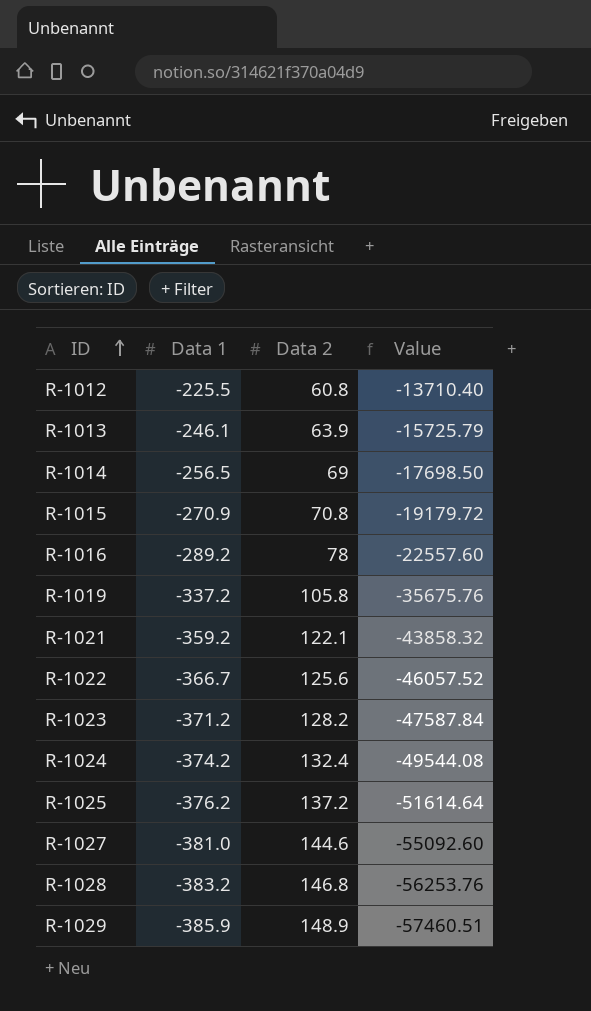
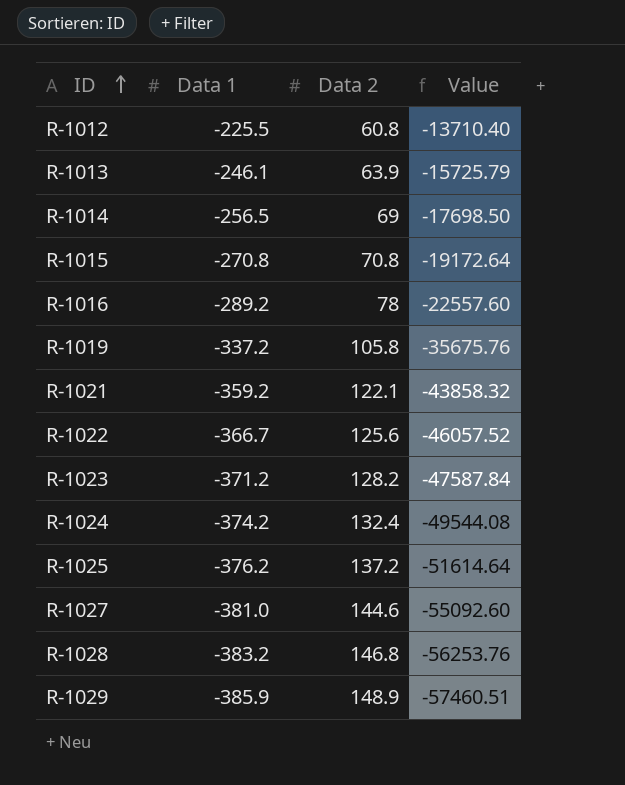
R-1015 | Data 1: -270.9 -> -270.8
R-1015 | Value: -19179.72 -> -19172.64

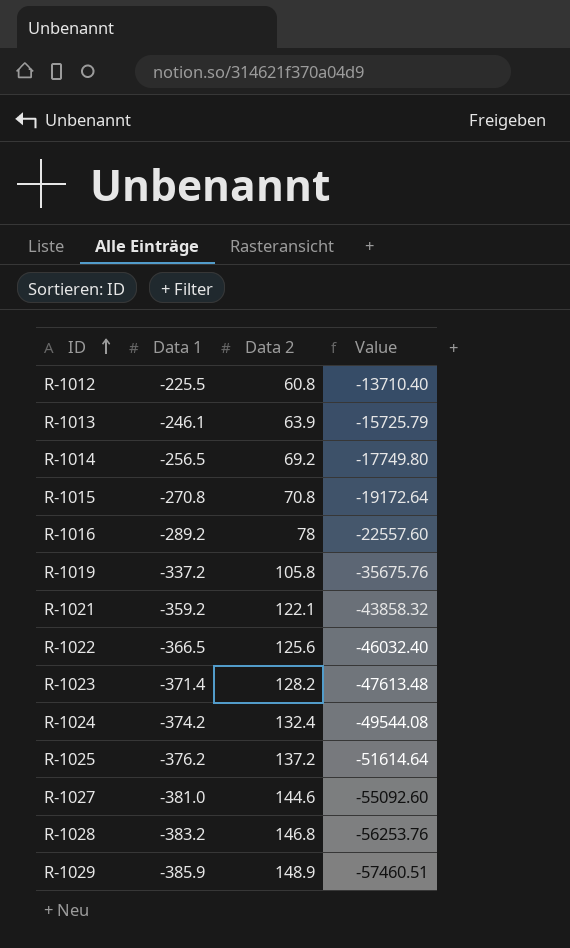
R-1014 | Data 2: 69 -> 69.2
R-1014 | Value: -17698.50 -> -17749.80
R-1022 | Data 1: -366.7 -> -366.5
R-1022 | Value: -46057.52 -> -46032.40
R-1023 | Data 1: -371.2 -> -371.4
R-1023 | Value: -47587.84 -> -47613.48

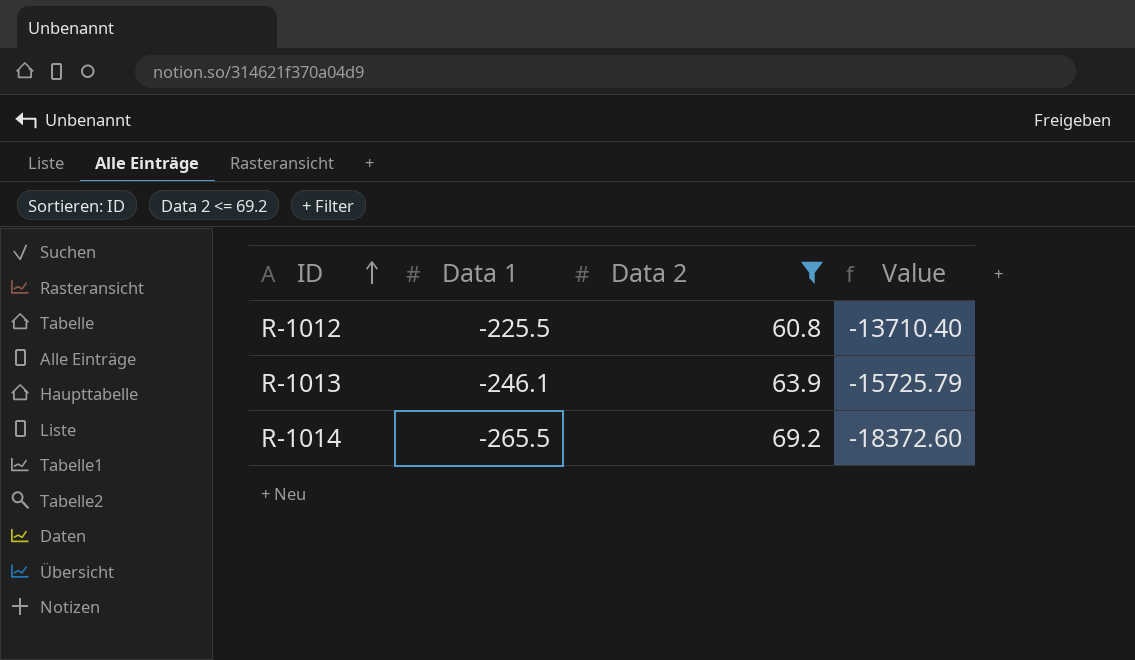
filter: none -> Data 2 <= 69.2
R-1014 | Data 1: -256.5 -> -265.5
R-1014 | Value: -17749.80 -> -18372.60

